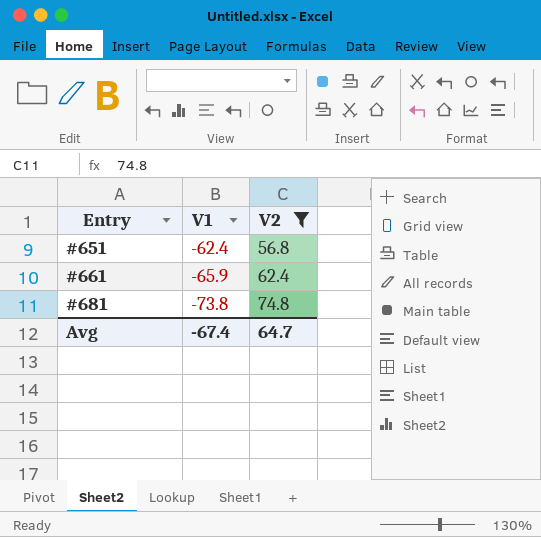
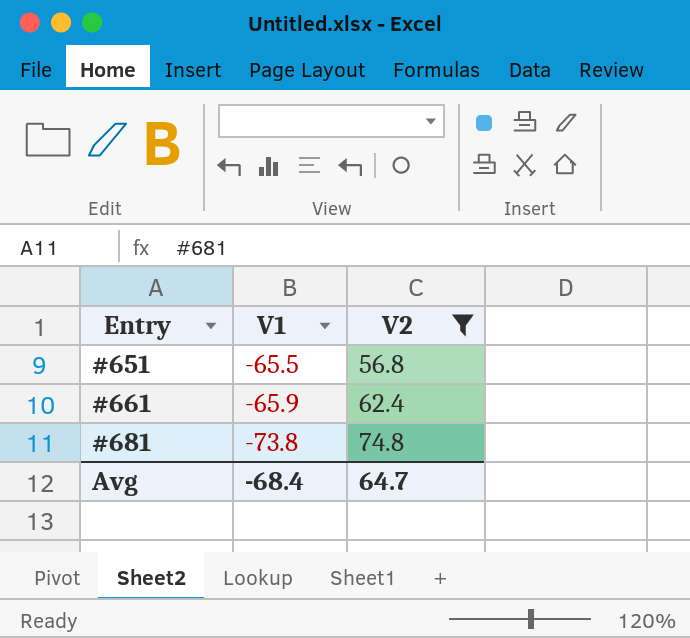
#651 | V1: -62.4 -> -65.5
Avg | V1: -67.4 -> -68.4

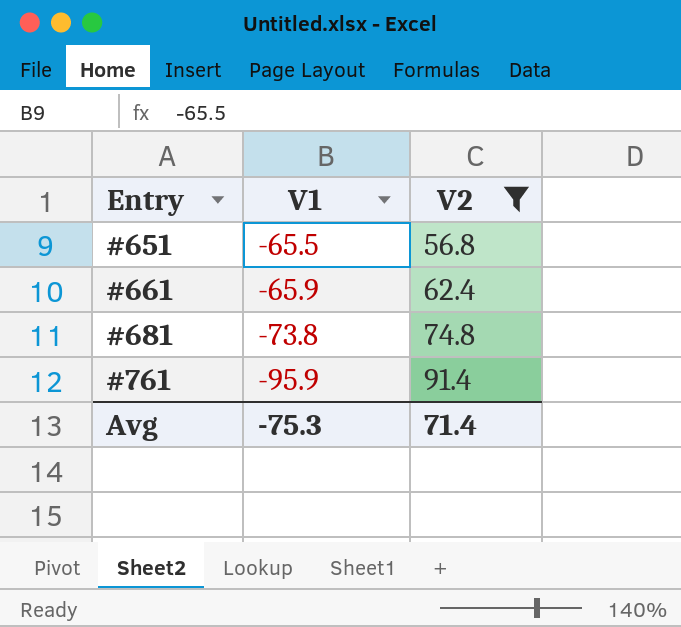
row #761: none -> -95.9 | 91.4
Avg | V1: -68.4 -> -75.3
Avg | V2: 64.7 -> 71.4

